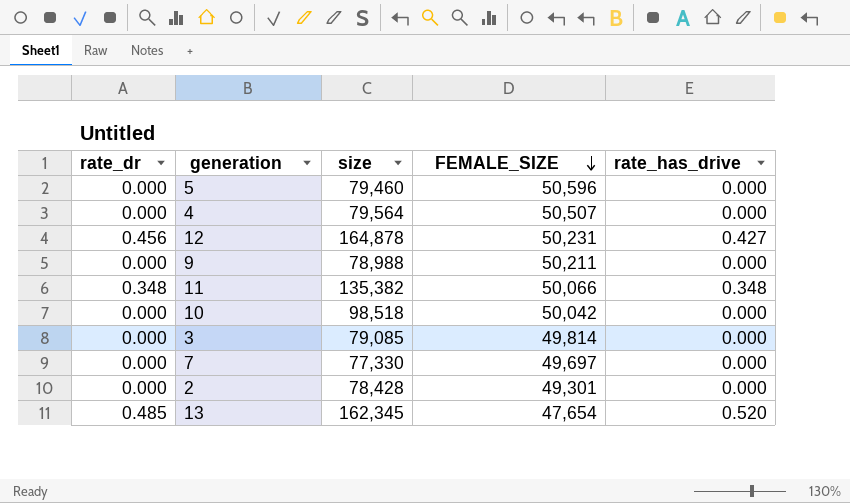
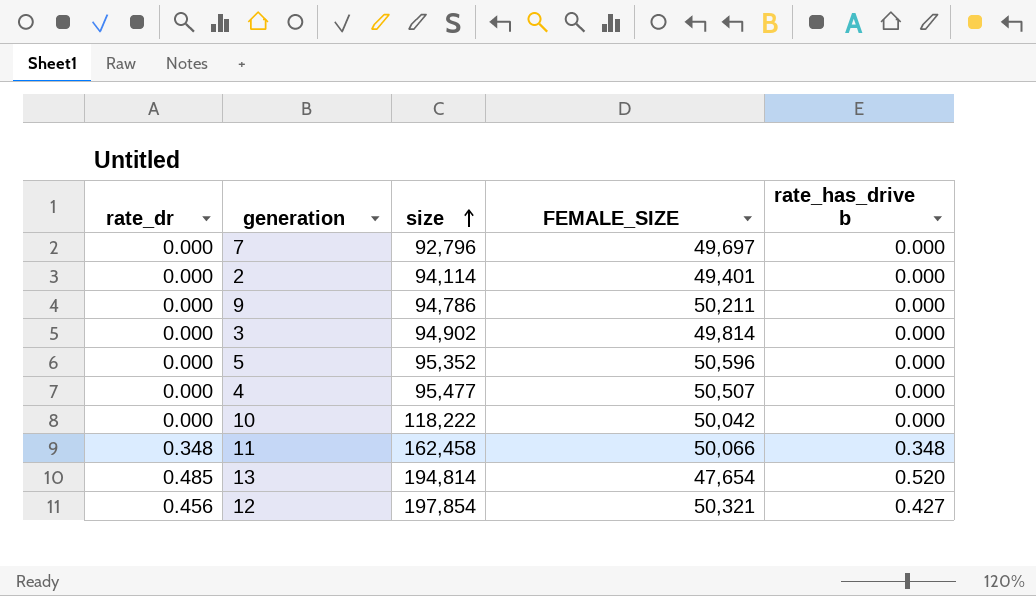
row order: FEMALE_SIZE descending -> size ascending
column name: rate_has_drive -> rate_has_drive b
7 | size: 77,330 -> 92,796
2 | size: 78,428 -> 94,114
2 | FEMALE_SIZE: 49,301 -> 49,401
9 | size: 78,988 -> 94,786
3 | size: 79,085 -> 94,902
5 | size: 79,460 -> 95,352
4 | size: 79,564 -> 95,477
10 | size: 98,518 -> 118,222
11 | size: 135,382 -> 162,458
13 | size: 162,345 -> 194,814
12 | size: 164,878 -> 197,854
12 | FEMALE_SIZE: 50,231 -> 50,321

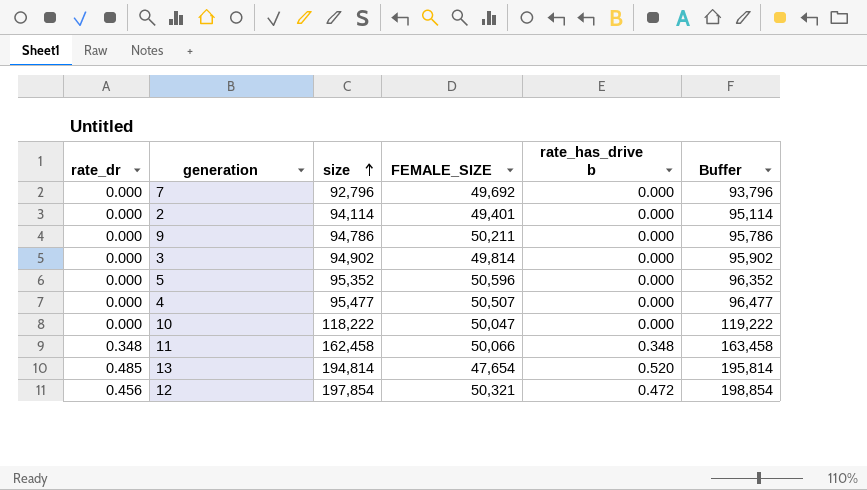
column Buffer | formula: none -> [size] + 1000
7 | FEMALE_SIZE: 49,697 -> 49,692
10 | FEMALE_SIZE: 50,042 -> 50,047
12 | rate_has_drive b: 0.427 -> 0.472

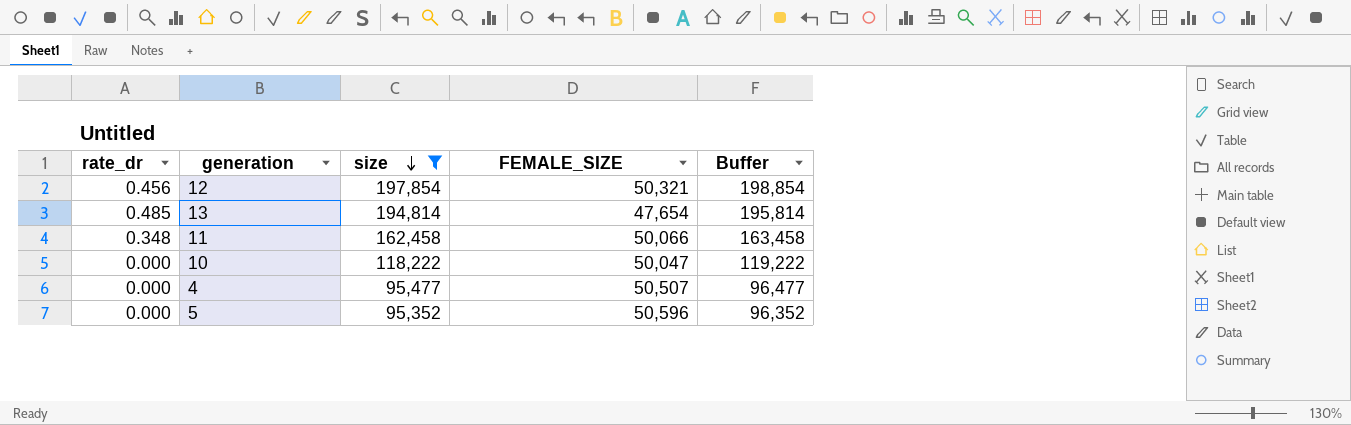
filter: none -> size >= 95,352
row order: size ascending -> size descending
column rate_has_drive b | position: 5 -> none

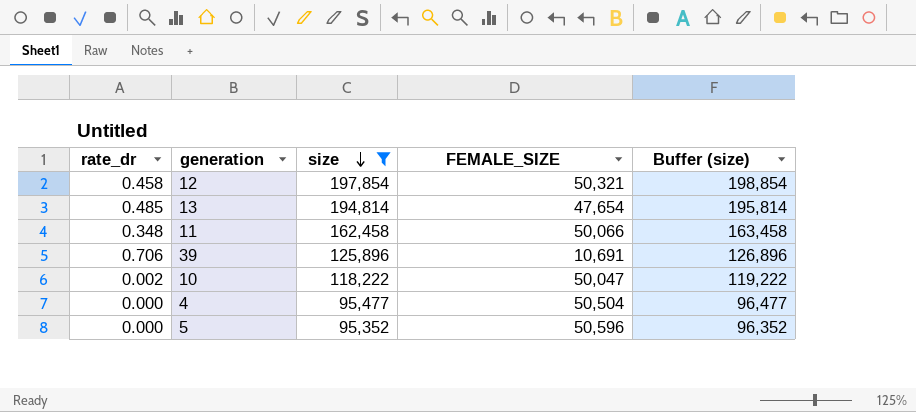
column name: Buffer -> Buffer (size)
12 | rate_dr: 0.456 -> 0.458
row 39: none -> 0.706 | 125,896 | 10,691 | 126,896
10 | rate_dr: 0.000 -> 0.002
4 | FEMALE_SIZE: 50,507 -> 50,504

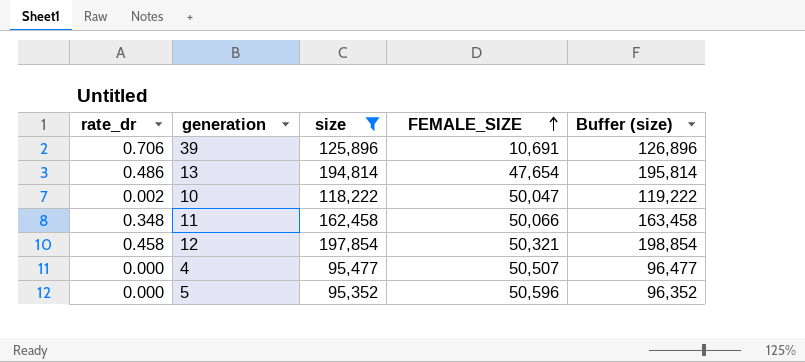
row order: size descending -> FEMALE_SIZE ascending
13 | rate_dr: 0.485 -> 0.486
4 | FEMALE_SIZE: 50,504 -> 50,507

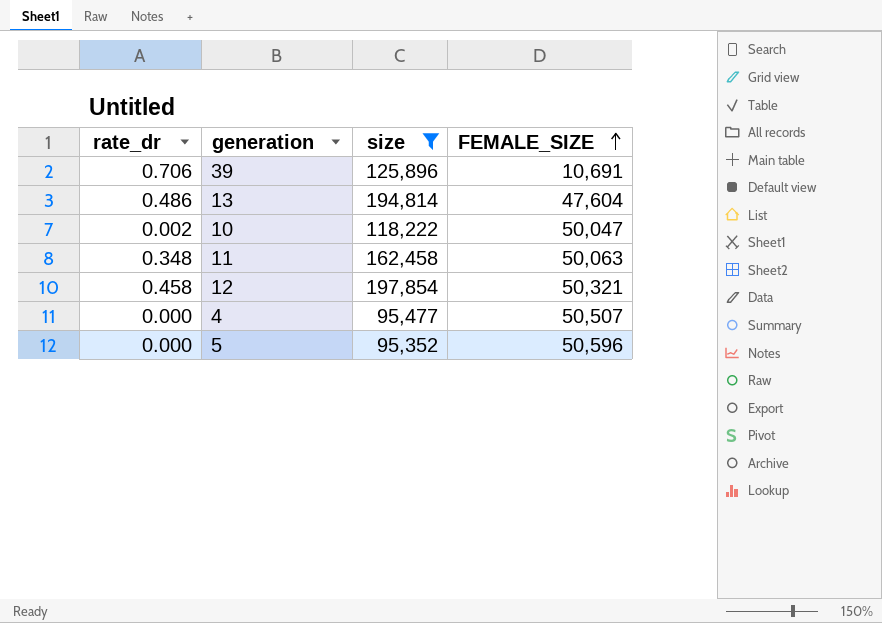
column Buffer (size) | formula: [size] + 1000 -> none
13 | FEMALE_SIZE: 47,654 -> 47,604
11 | FEMALE_SIZE: 50,066 -> 50,063

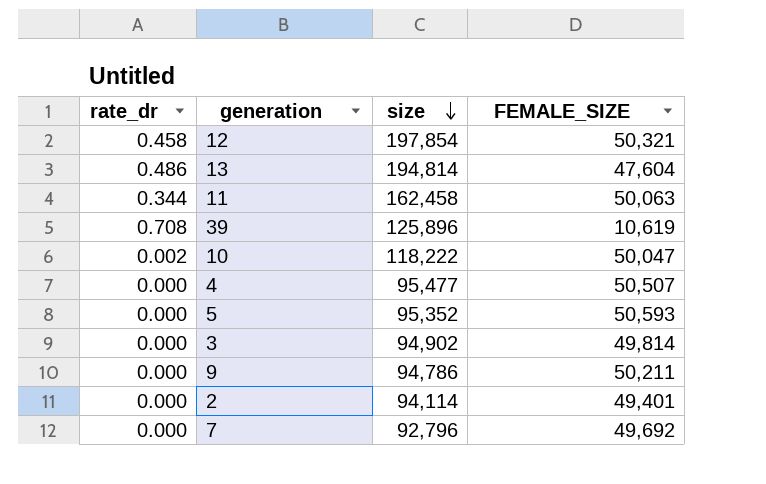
filter: size >= 95,352 -> none
row order: FEMALE_SIZE ascending -> size descending
11 | rate_dr: 0.348 -> 0.344
39 | rate_dr: 0.706 -> 0.708
39 | FEMALE_SIZE: 10,691 -> 10,619
5 | FEMALE_SIZE: 50,596 -> 50,593

